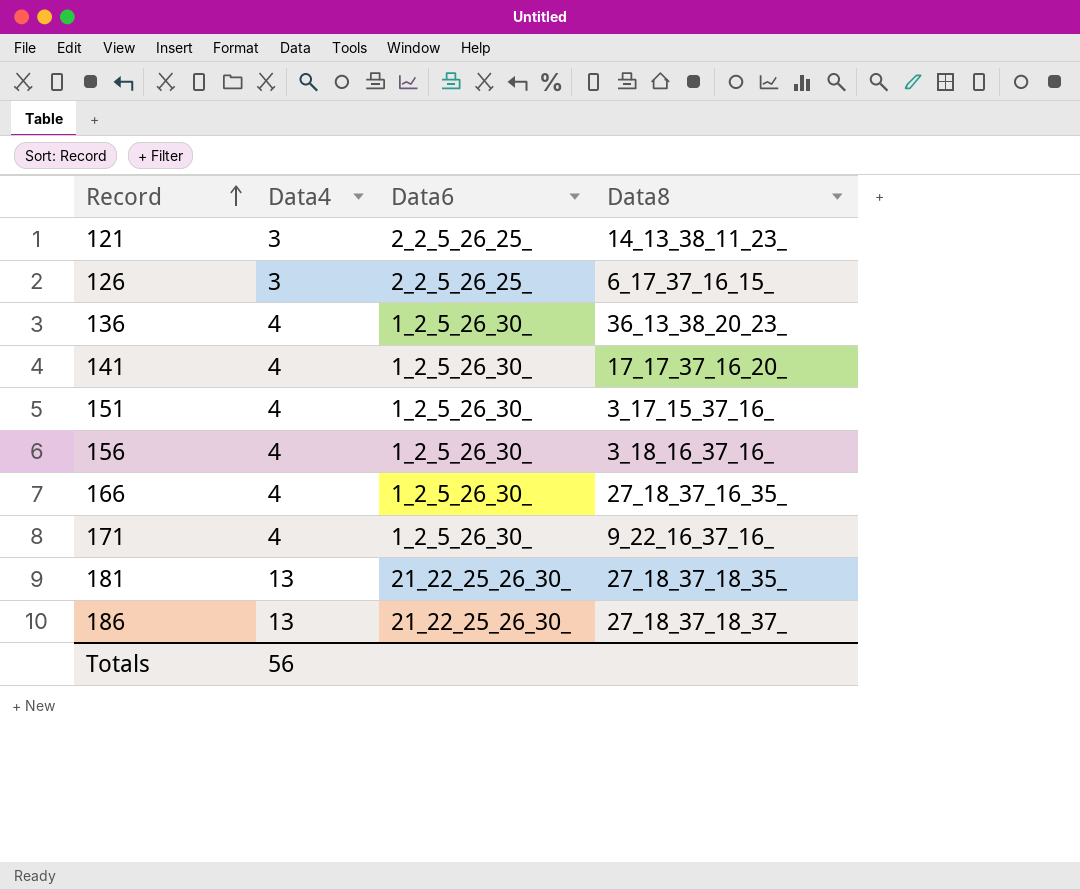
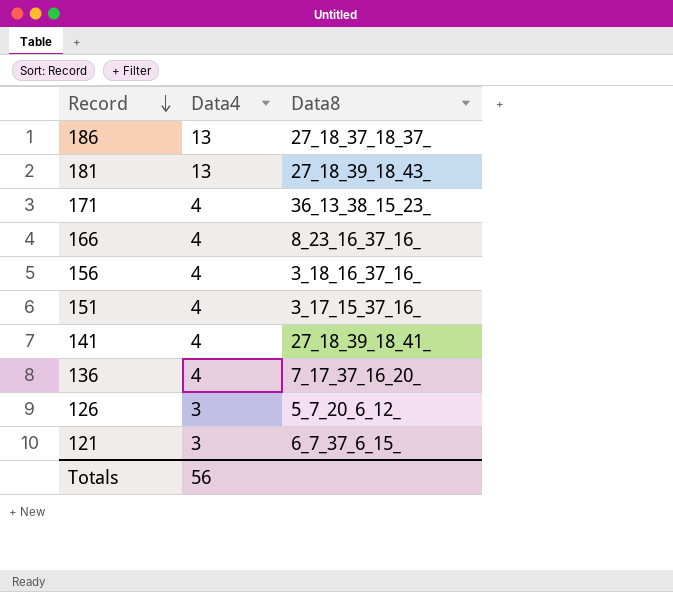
row order: Record ascending -> Record descending
column Data6 | position: 3 -> none
181 | Data8: 27_18_37_18_35_ -> 27_18_39_18_43_
171 | Data8: 9_22_16_37_16_ -> 36_13_38_15_23_
166 | Data8: 27_18_37_16_35_ -> 8_23_16_37_16_
141 | Data8: 17_17_37_16_20_ -> 27_18_39_18_41_
136 | Data8: 36_13_38_20_23_ -> 7_17_37_16_20_
126 | Data8: 6_17_37_16_15_ -> 5_7_20_6_12_
121 | Data8: 14_13_38_11_23_ -> 6_7_37_6_15_

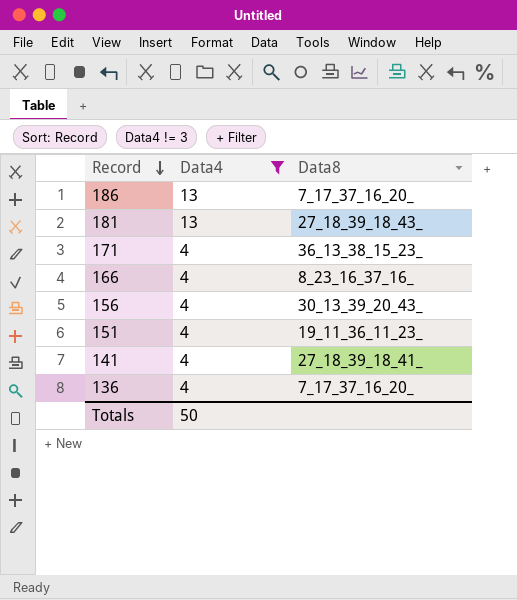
filter: none -> Data4 != 3
186 | Data8: 27_18_37_18_37_ -> 7_17_37_16_20_
156 | Data8: 3_18_16_37_16_ -> 30_13_39_20_43_
151 | Data8: 3_17_15_37_16_ -> 19_11_36_11_23_
Totals | Data4: 56 -> 50

